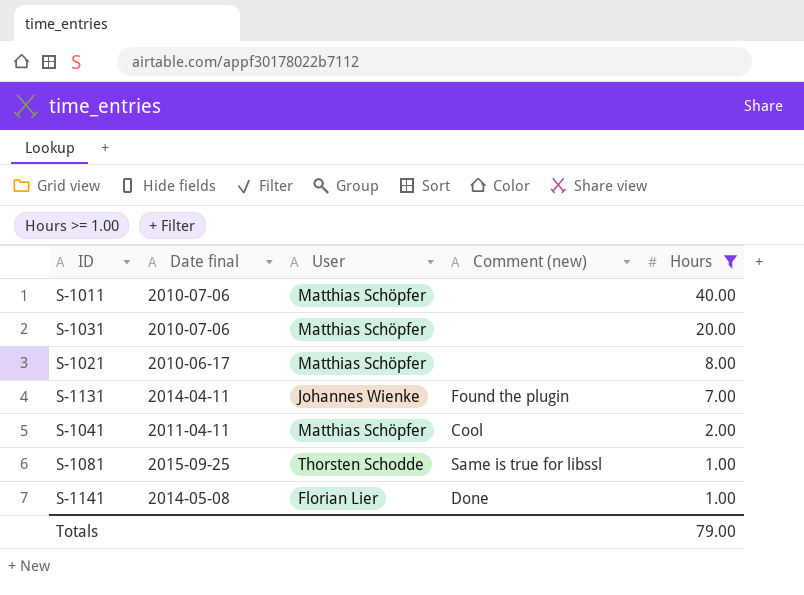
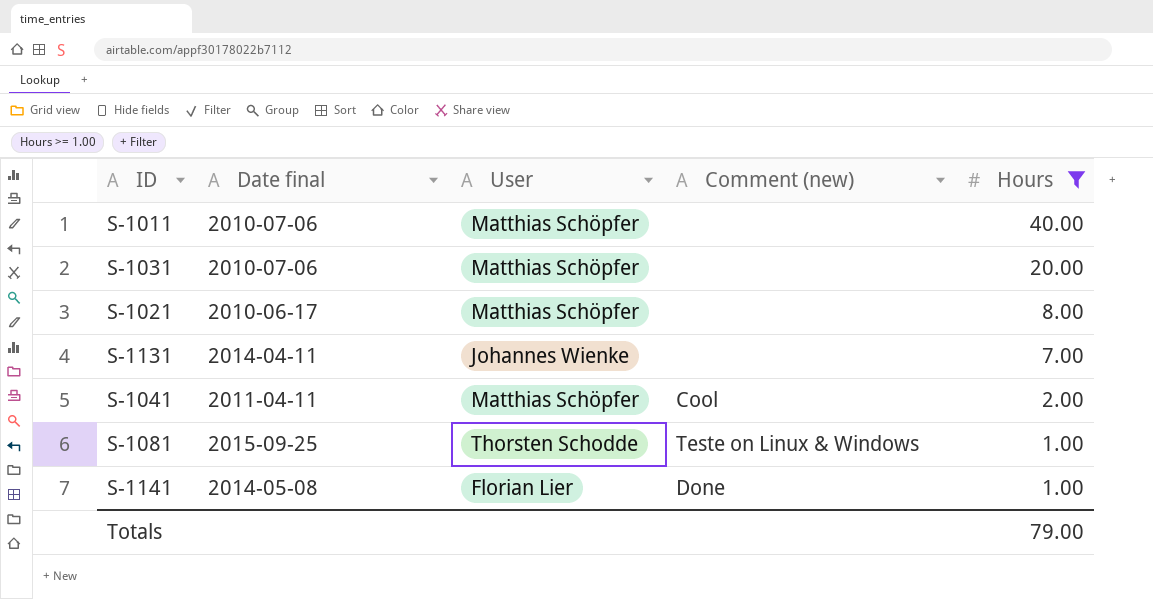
S-1131 | Comment (new): Found the plugin -> none
S-1081 | Comment (new): Same is true for libssl -> Teste on Linux & Windows

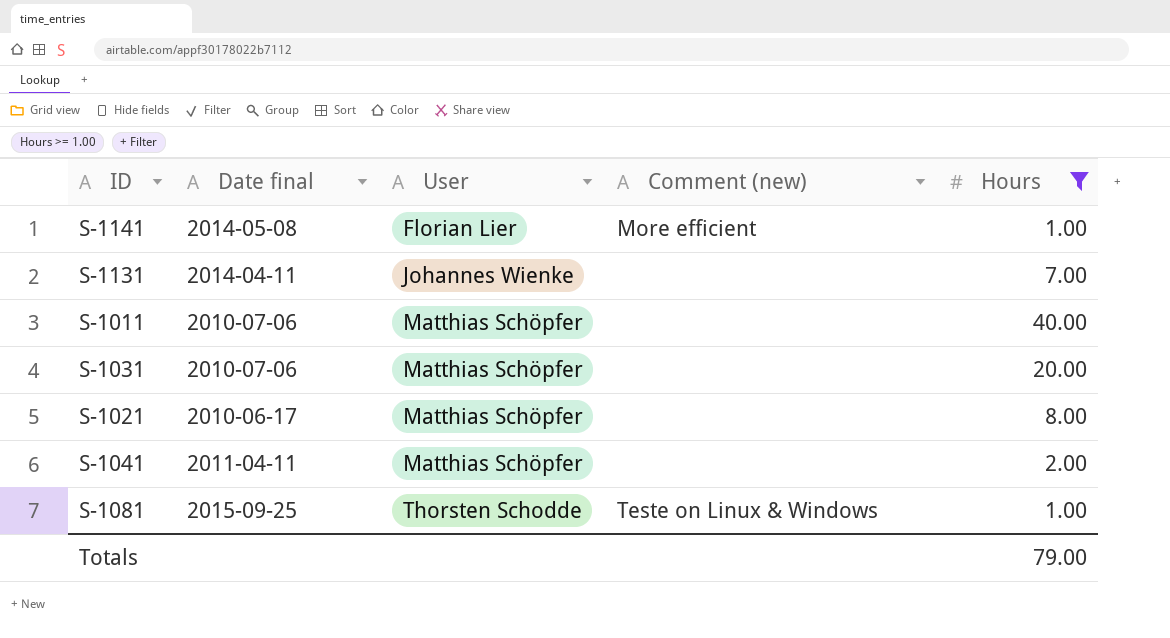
row order: Hours descending -> User ascending
S-1141 | Comment (new): Done -> More efficient
S-1041 | Comment (new): Cool -> none

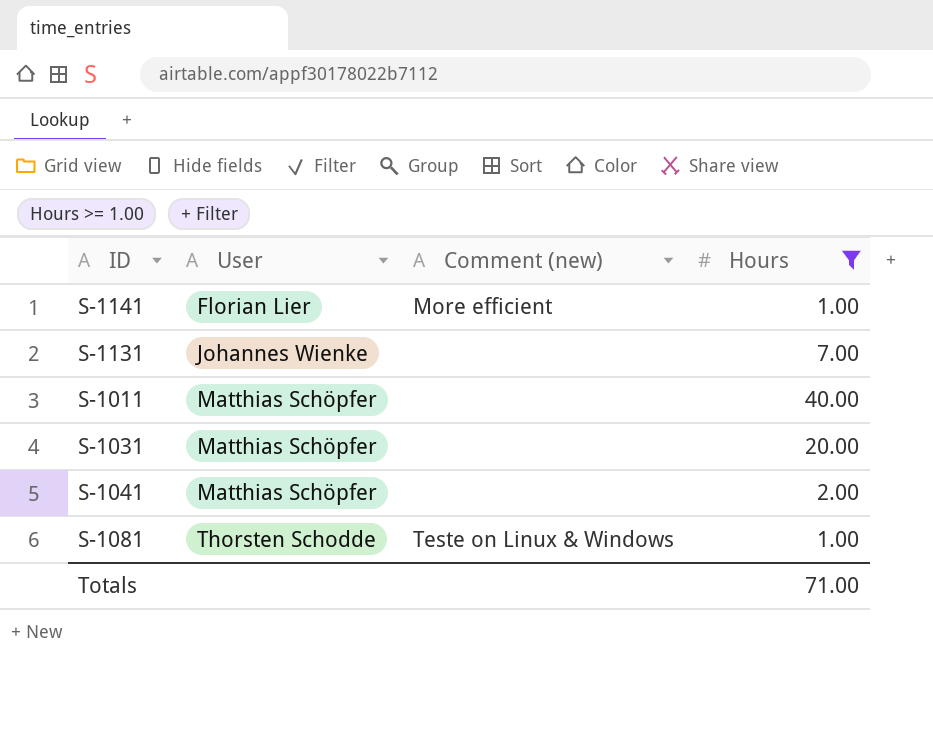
column Date final | position: 2 -> none
row S-1021: 2010-06-17 | Matthias Schöpfer | none | 8.00 -> none
Totals | Hours: 79.00 -> 71.00

